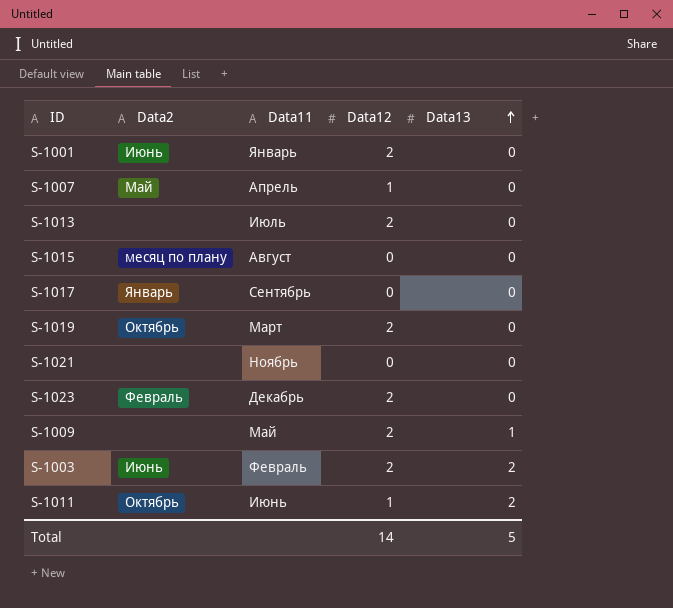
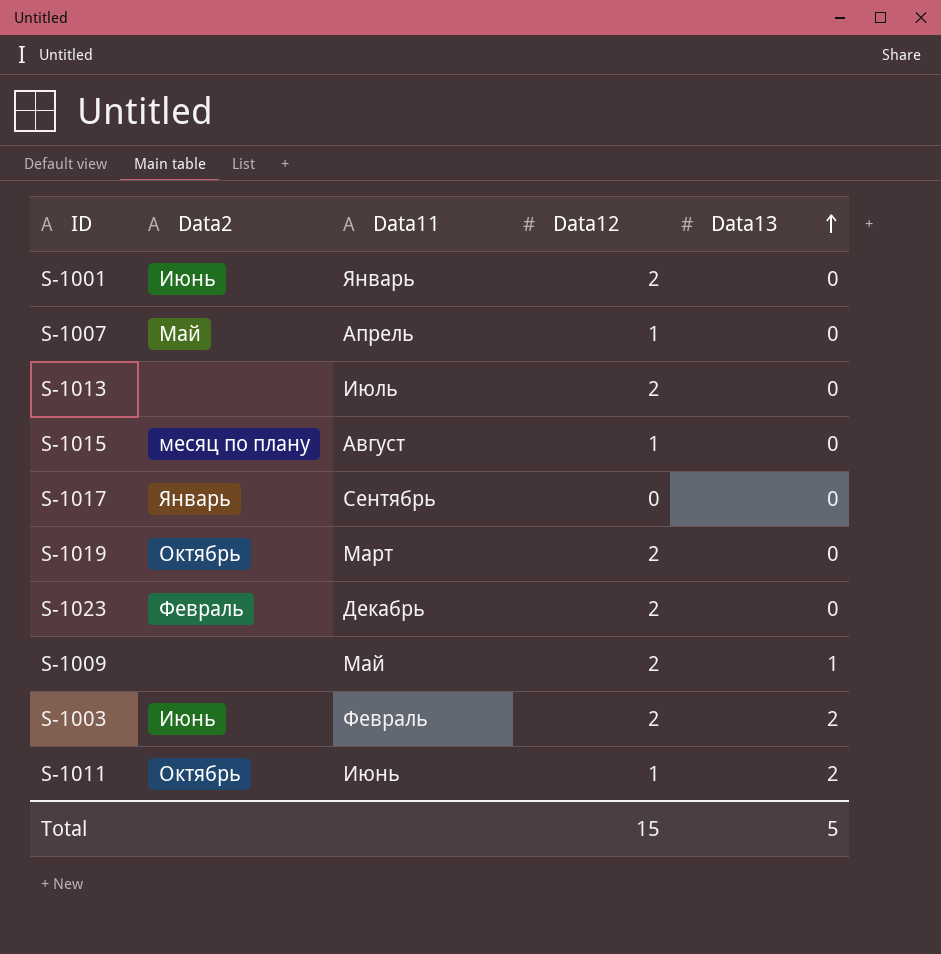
row S-1021: none | Ноябрь | 0 | 0 -> none
S-1015 | Data12: 0 -> 1
Total | Data12: 14 -> 15

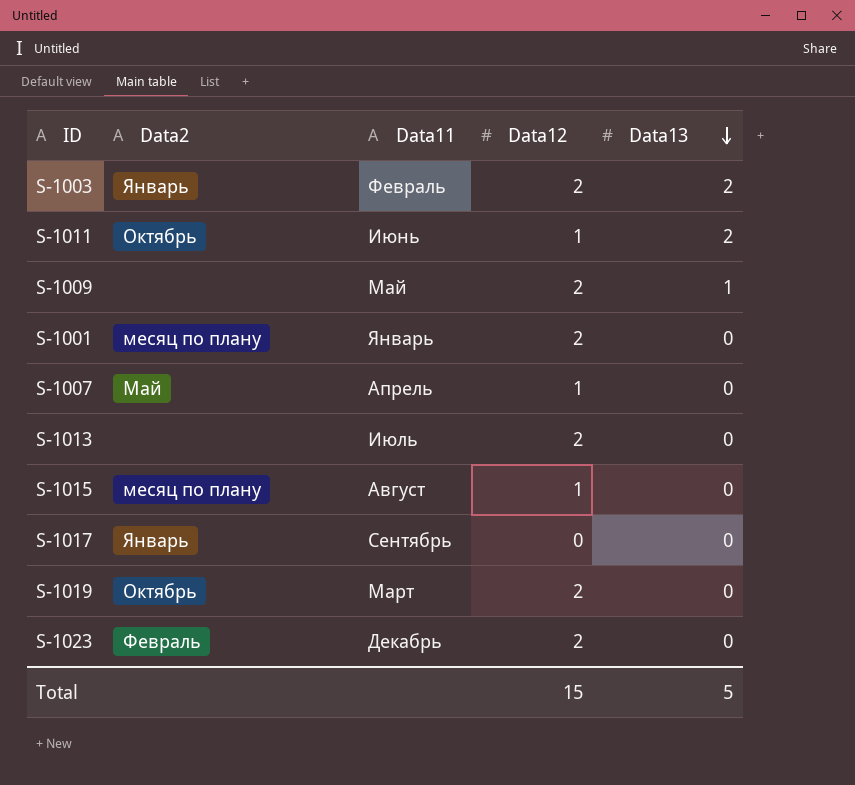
row order: Data13 ascending -> Data13 descending
S-1003 | Data2: Июнь -> Январь
S-1001 | Data2: Июнь -> месяц по плану

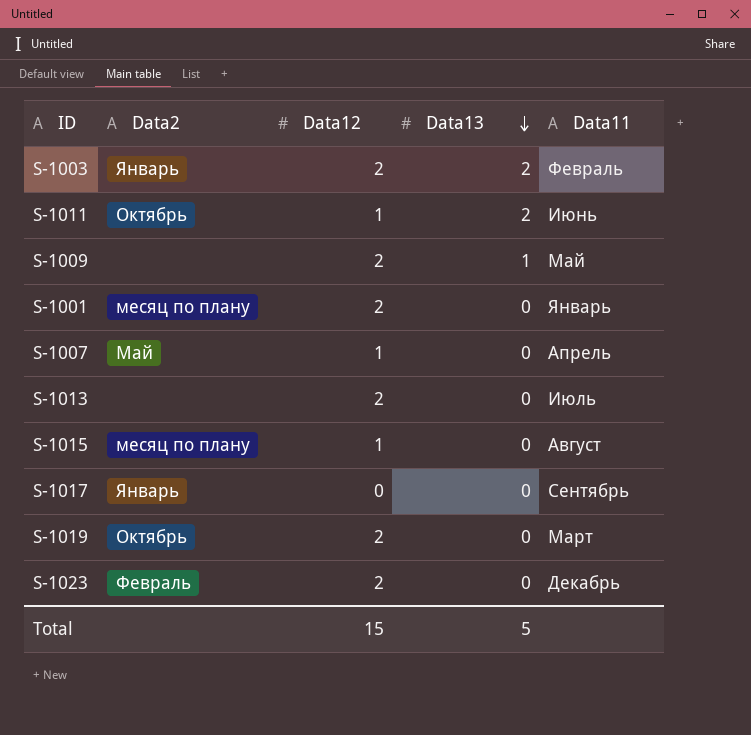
column Data11 | position: 3 -> 5

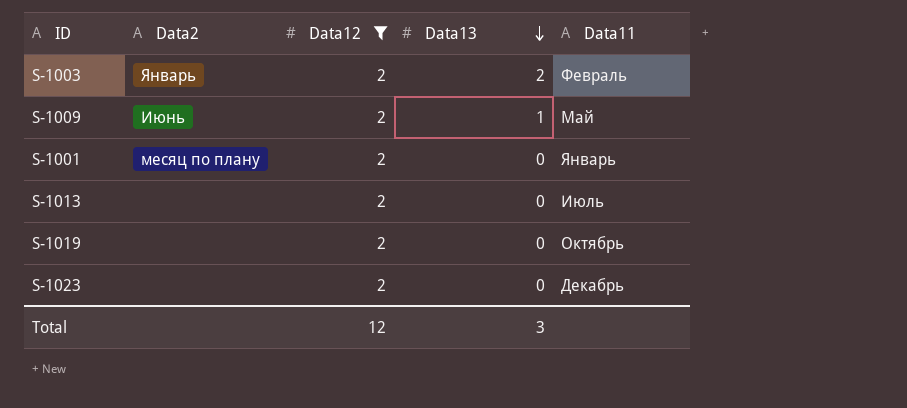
filter: none -> Data12 = 2
S-1009 | Data2: none -> Июнь
S-1019 | Data2: Октябрь -> none
S-1019 | Data11: Март -> Октябрь
S-1023 | Data2: Февраль -> none
Total | Data12: 15 -> 12
Total | Data13: 5 -> 3

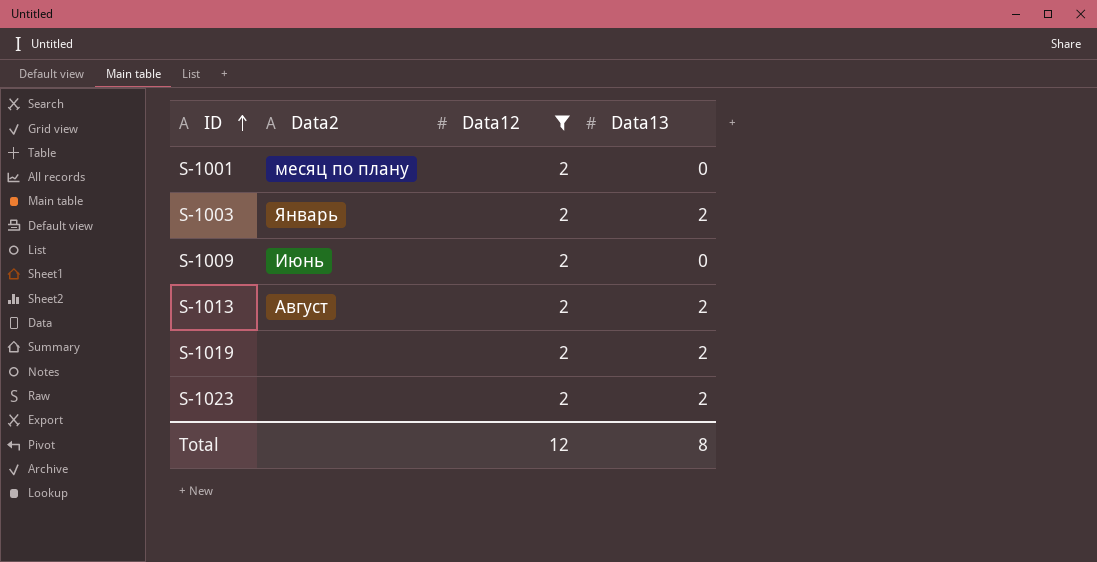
row order: Data13 descending -> ID ascending
column Data11 | position: 5 -> none
S-1009 | Data13: 1 -> 0
S-1013 | Data2: none -> Август
S-1013 | Data13: 0 -> 2
S-1019 | Data13: 0 -> 2
S-1023 | Data13: 0 -> 2
Total | Data13: 3 -> 8

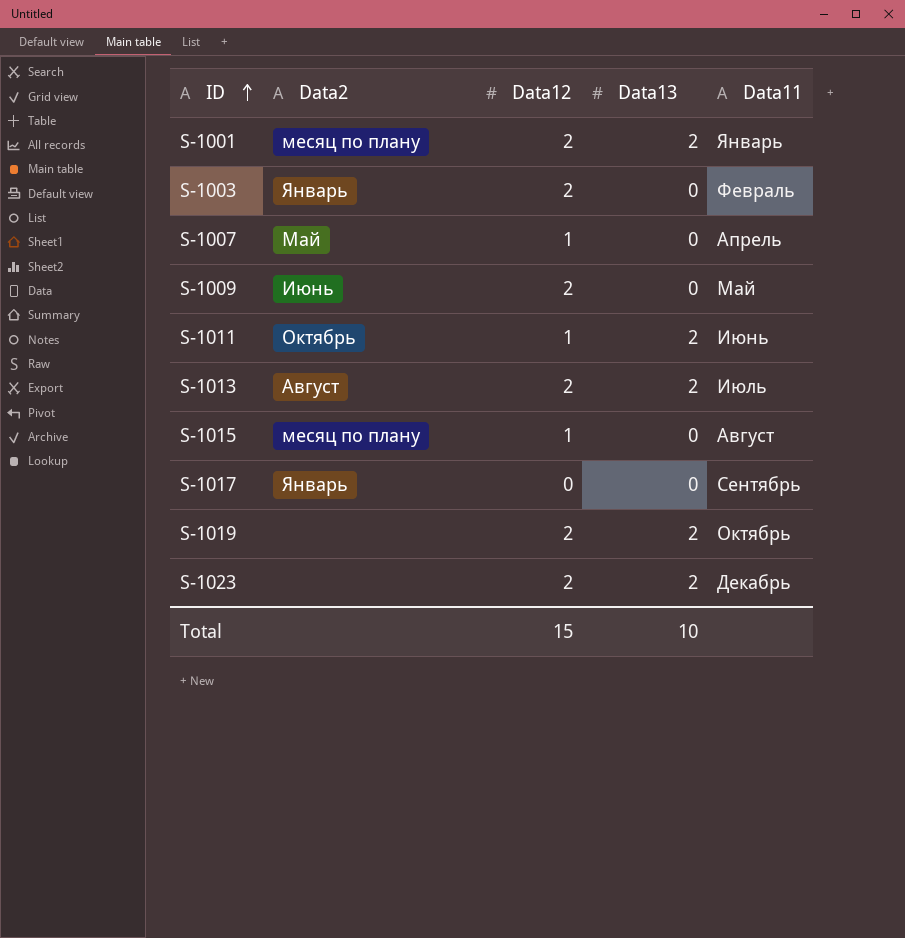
filter: Data12 = 2 -> none
column Data11 | position: none -> 5
S-1001 | Data13: 0 -> 2
S-1003 | Data13: 2 -> 0
Total | Data12: 12 -> 15
Total | Data13: 8 -> 10

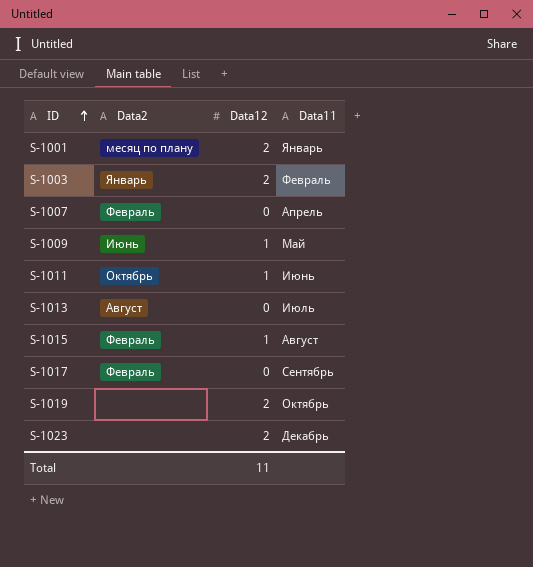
column Data13 | position: 4 -> none
S-1007 | Data2: Май -> Февраль
S-1007 | Data12: 1 -> 0
S-1009 | Data12: 2 -> 1
S-1013 | Data12: 2 -> 0
S-1015 | Data2: месяц по плану -> Февраль
S-1017 | Data2: Январь -> Февраль
Total | Data12: 15 -> 11

